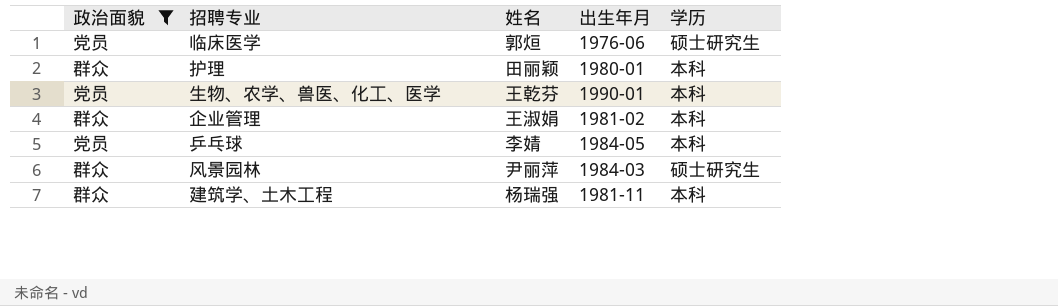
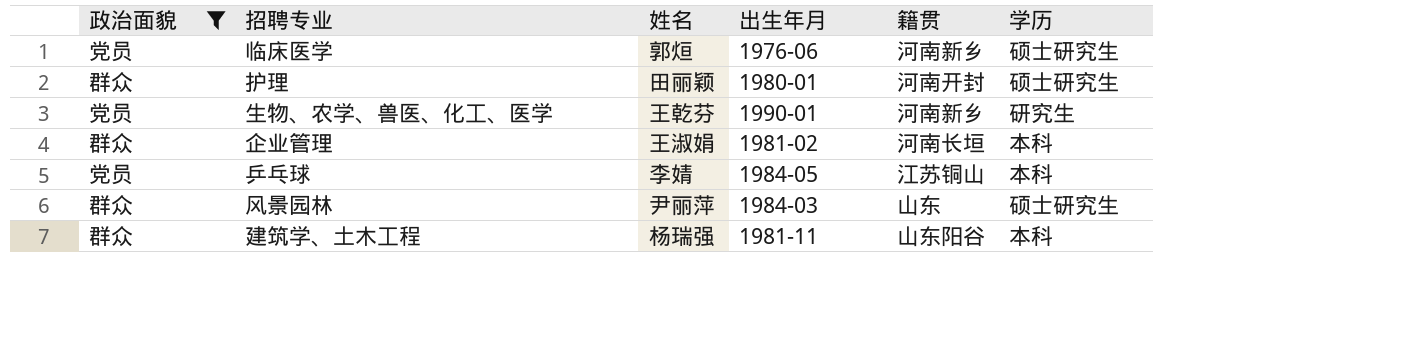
column 籍贯 | position: none -> 5
护理 | 学历: 本科 -> 硕士研究生
生物、农学、兽医、化工、医学 | 学历: 本科 -> 研究生

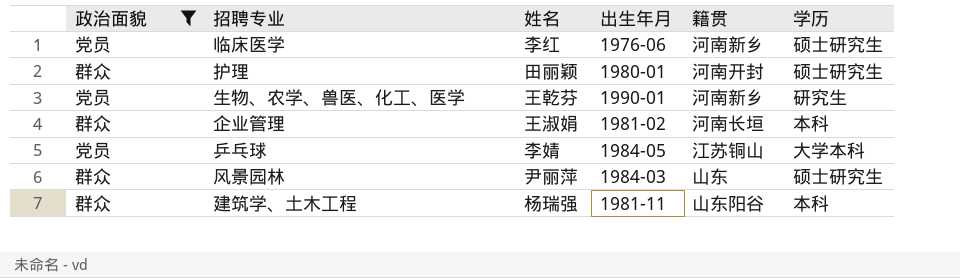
临床医学 | 姓名: 郭烜 -> 李红
乒乓球 | 学历: 本科 -> 大学本科

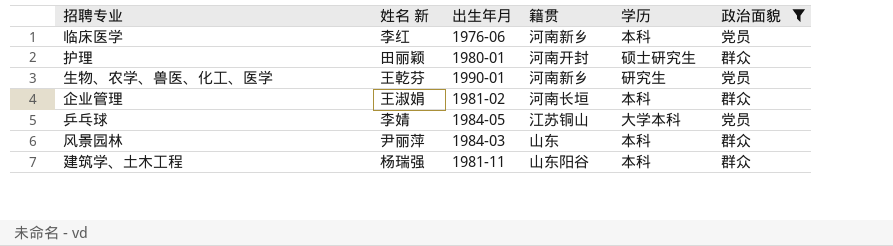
column name: 姓名 -> 姓名 新
column 政治面貌 | position: 1 -> 6
临床医学 | 学历: 硕士研究生 -> 本科
风景园林 | 学历: 硕士研究生 -> 本科

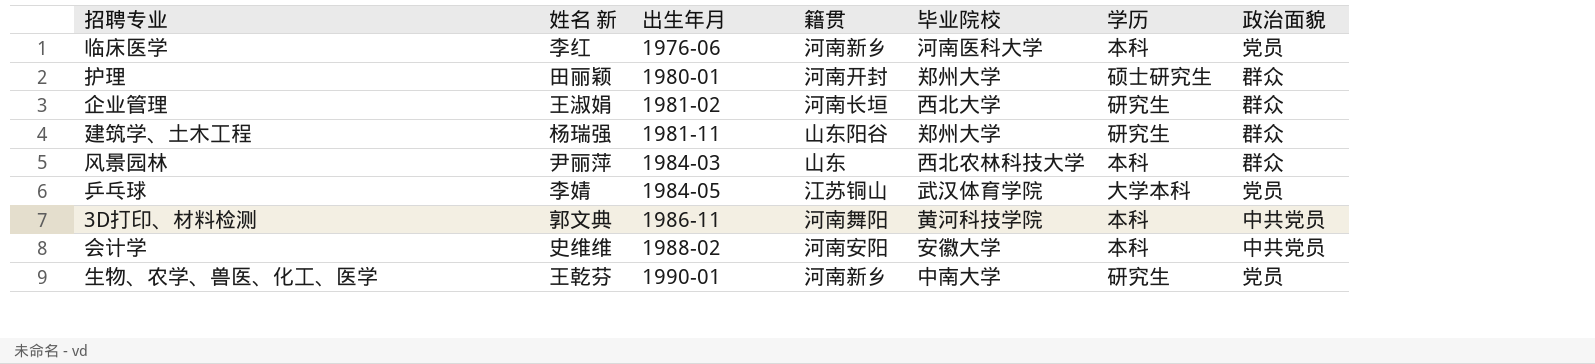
filter: 政治面貌 != 中共党员 -> none
row order: none -> 出生年月 ascending
column 毕业院校 | position: none -> 5
企业管理 | 学历: 本科 -> 研究生
建筑学、土木工程 | 学历: 本科 -> 研究生

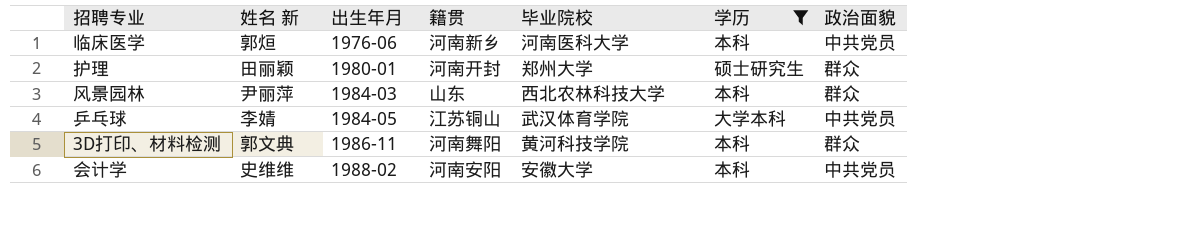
filter: none -> 学历 != 研究生
临床医学 | 姓名 新: 李红 -> 郭烜
临床医学 | 政治面貌: 党员 -> 中共党员
乒乓球 | 政治面貌: 党员 -> 中共党员
3D打印、材料检测 | 政治面貌: 中共党员 -> 群众

